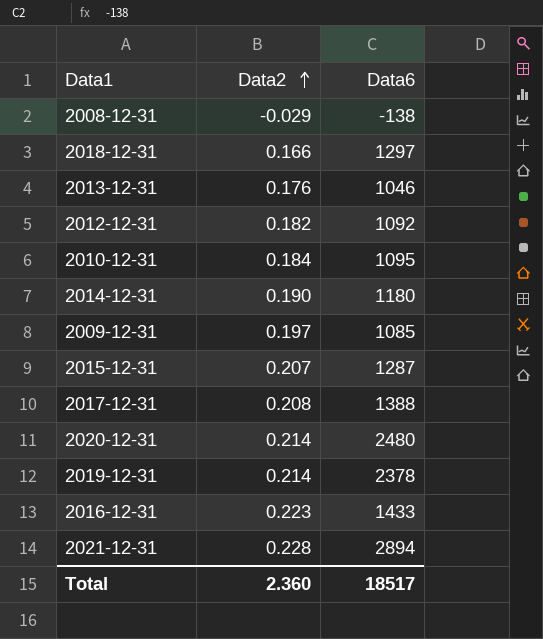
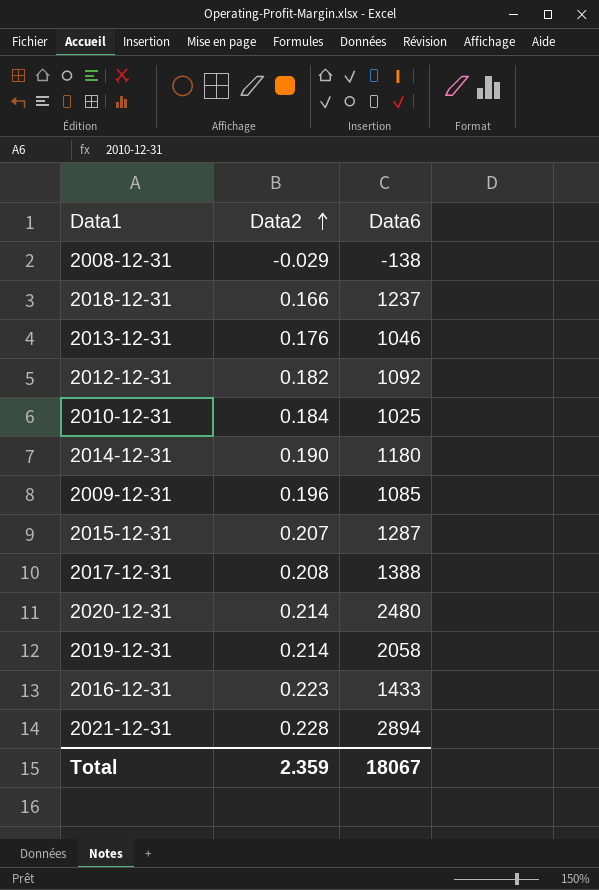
2018-12-31 | Data6: 1297 -> 1237
2010-12-31 | Data6: 1095 -> 1025
2009-12-31 | Data2: 0.197 -> 0.196
2019-12-31 | Data6: 2378 -> 2058
Total | Data2: 2.360 -> 2.359
Total | Data6: 18517 -> 18067

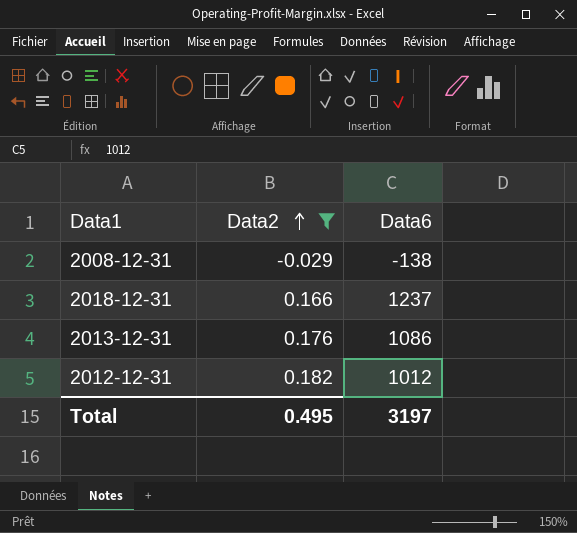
filter: none -> Data2 <= 0.182
2013-12-31 | Data6: 1046 -> 1086
2012-12-31 | Data6: 1092 -> 1012
Total | Data2: 2.359 -> 0.495
Total | Data6: 18067 -> 3197

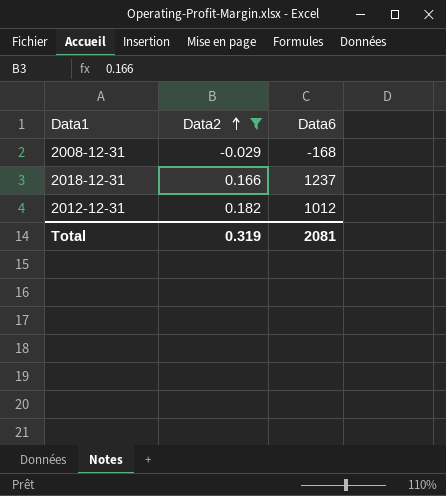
row 2013-12-31: 0.176 | 1086 -> none
2008-12-31 | Data6: -138 -> -168
Total | Data2: 0.495 -> 0.319
Total | Data6: 3197 -> 2081

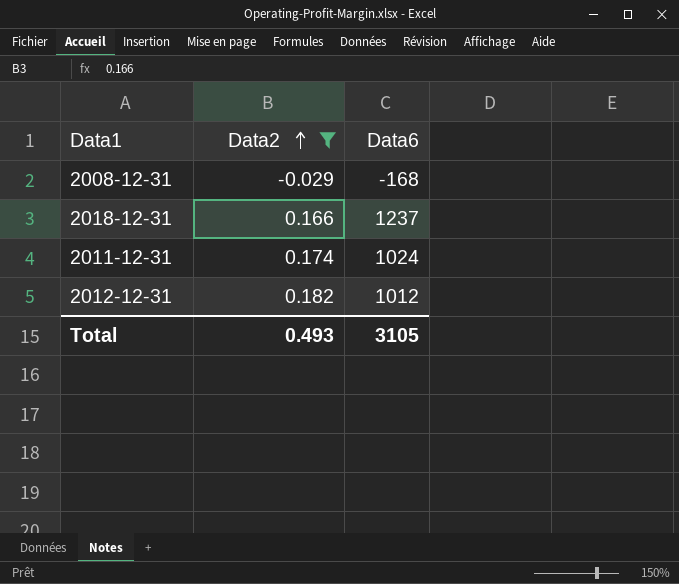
row 2011-12-31: none -> 0.174 | 1024
Total | Data2: 0.319 -> 0.493
Total | Data6: 2081 -> 3105

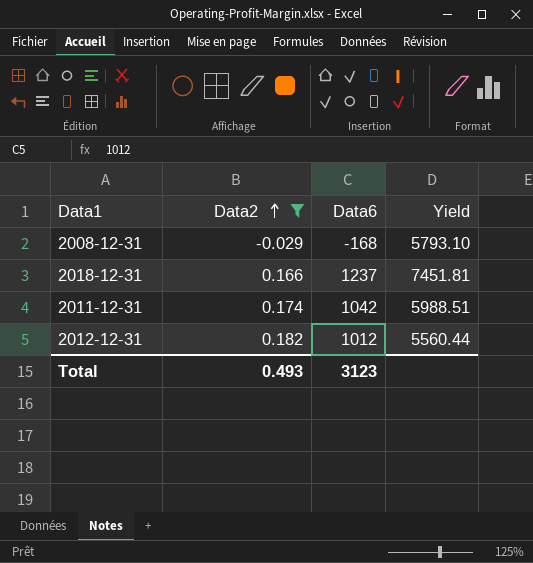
column Yield | formula: none -> [Data6] / [Data2]
2011-12-31 | Data6: 1024 -> 1042
Total | Data6: 3105 -> 3123

